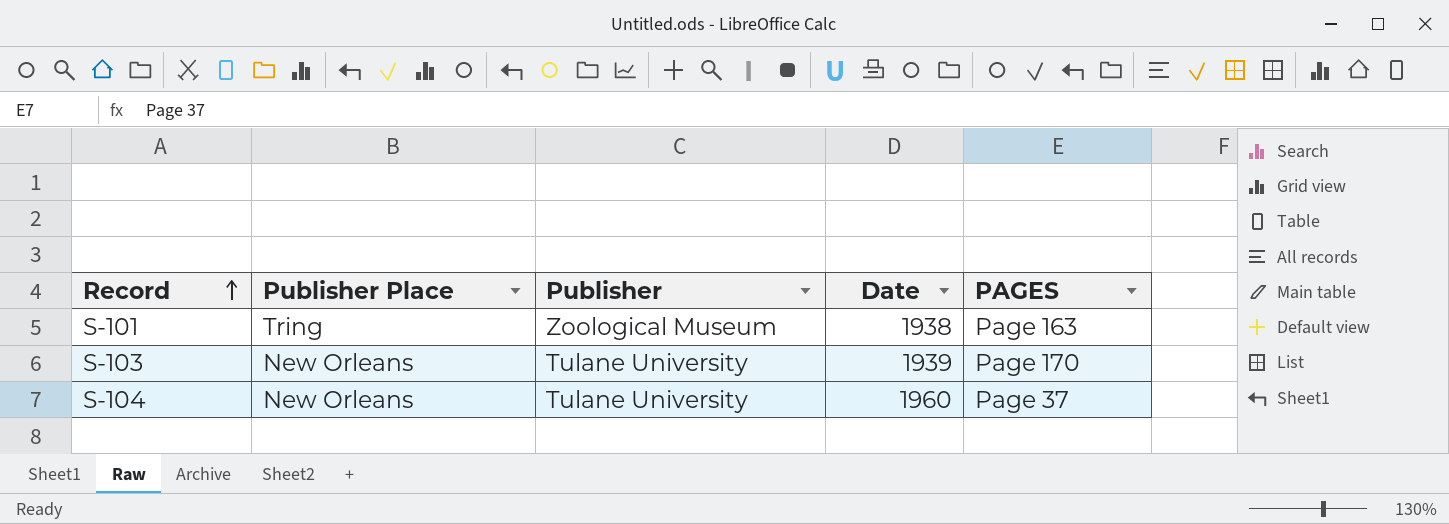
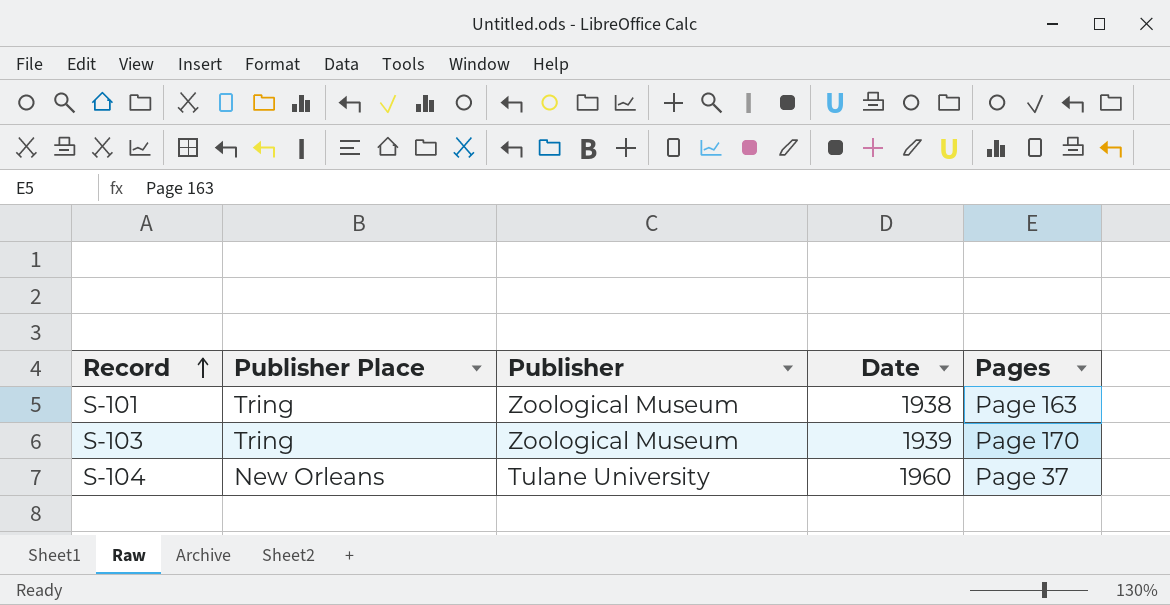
column name: PAGES -> Pages
S-103 | Publisher Place: New Orleans -> Tring
S-103 | Publisher: Tulane University -> Zoological Museum

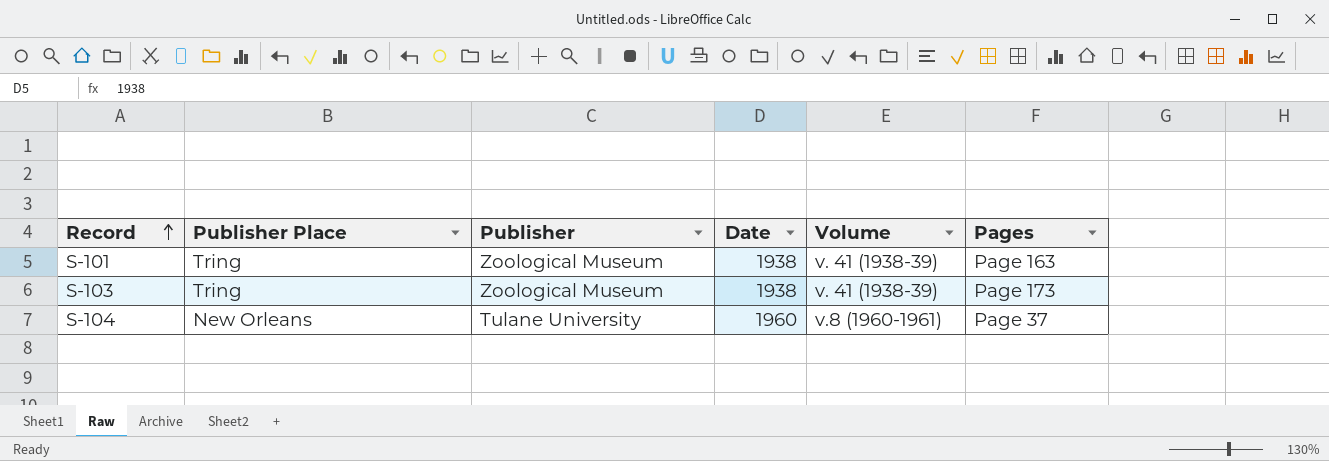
column Volume | position: none -> 5
S-103 | Date: 1939 -> 1938
S-103 | Pages: Page 170 -> Page 173

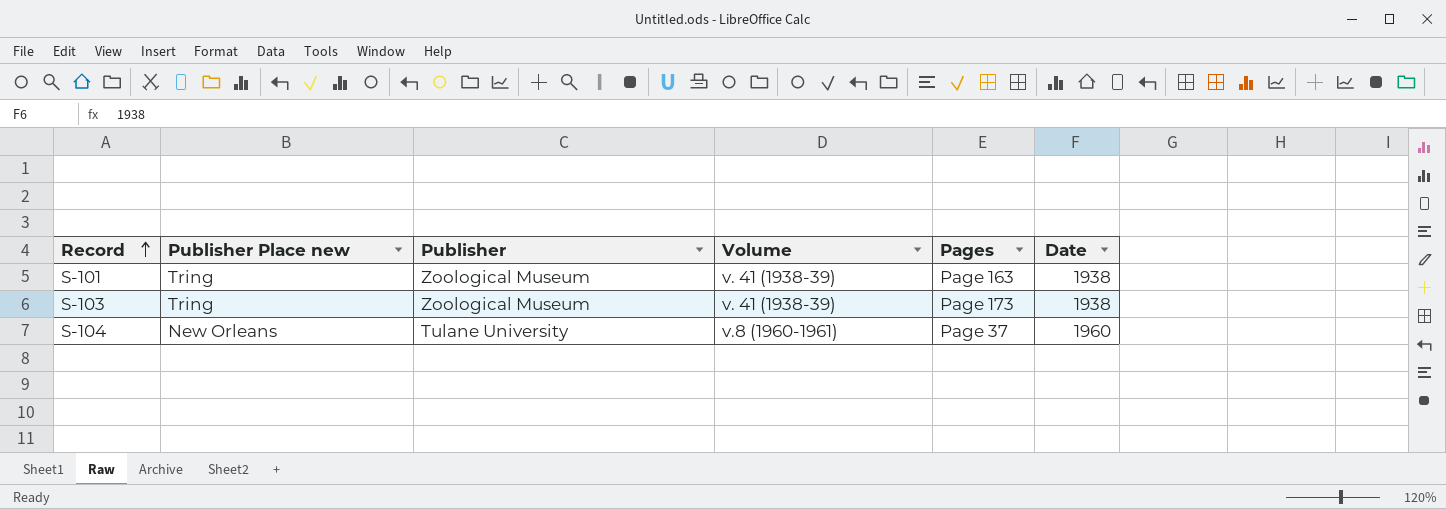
column name: Publisher Place -> Publisher Place new
column Date | position: 4 -> 6

